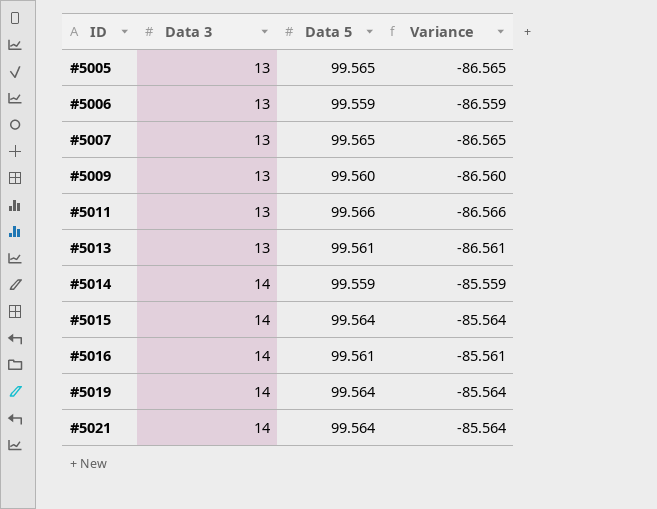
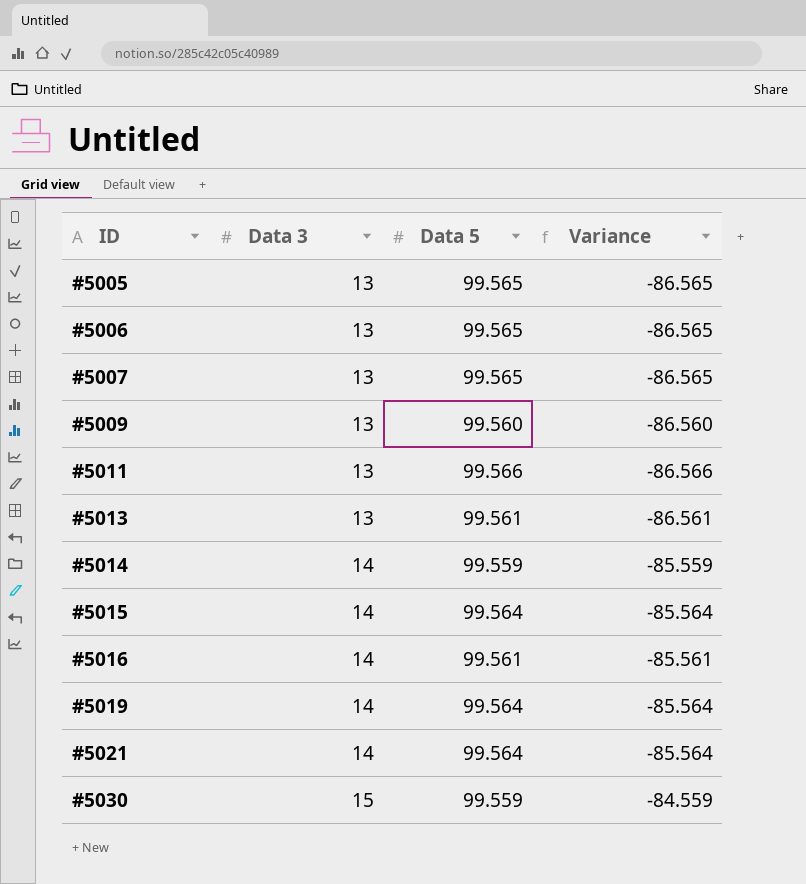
#5006 | Data 5: 99.559 -> 99.565
#5006 | Variance: -86.559 -> -86.565
row #5030: none -> 15 | 99.559 | -84.559

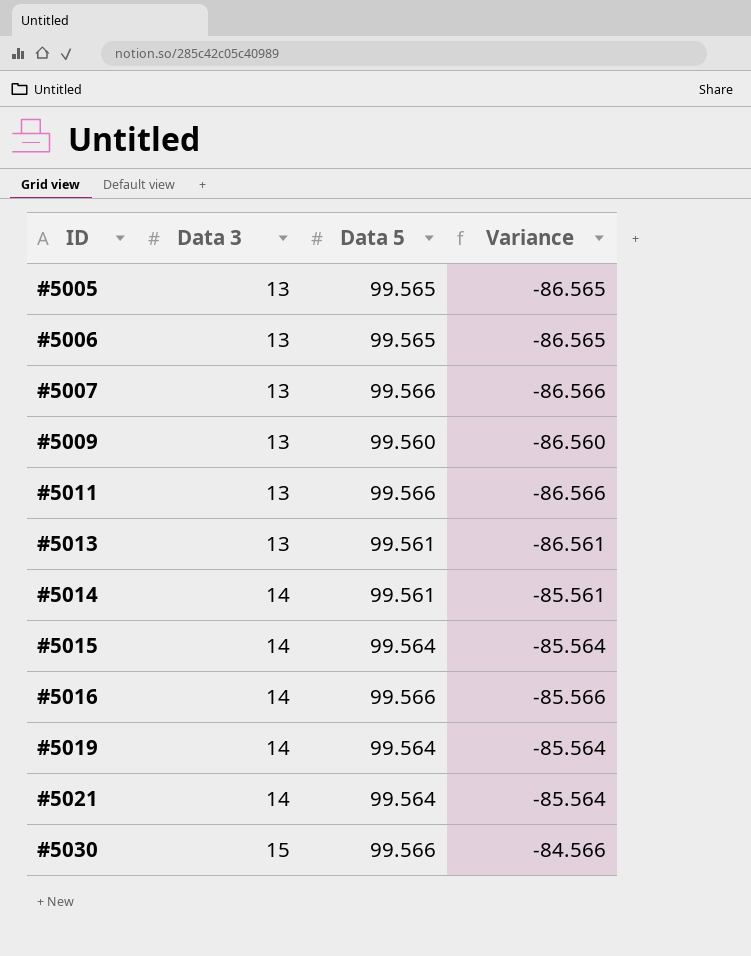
#5007 | Data 5: 99.565 -> 99.566
#5007 | Variance: -86.565 -> -86.566
#5014 | Data 5: 99.559 -> 99.561
#5014 | Variance: -85.559 -> -85.561
#5016 | Data 5: 99.561 -> 99.566
#5016 | Variance: -85.561 -> -85.566
#5030 | Data 5: 99.559 -> 99.566
#5030 | Variance: -84.559 -> -84.566

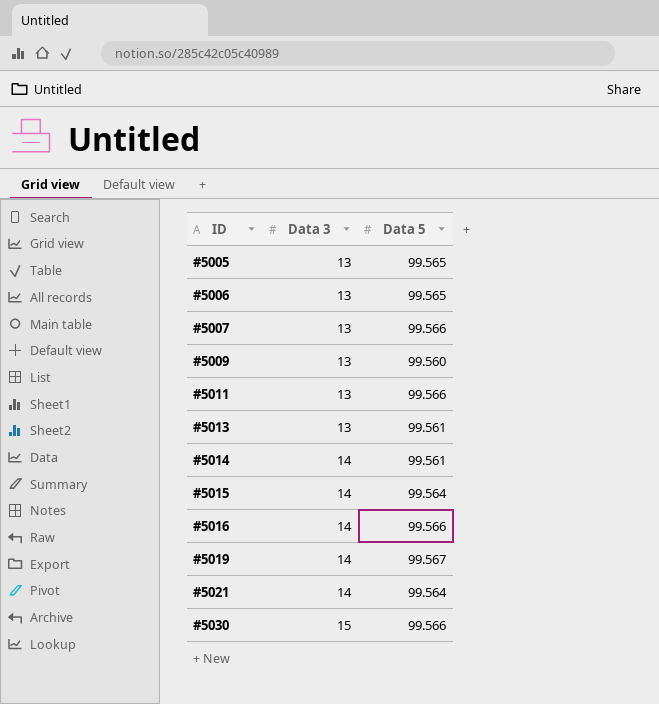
column Variance | formula: [Data 3] - [Data 5] -> none
#5019 | Data 5: 99.564 -> 99.567

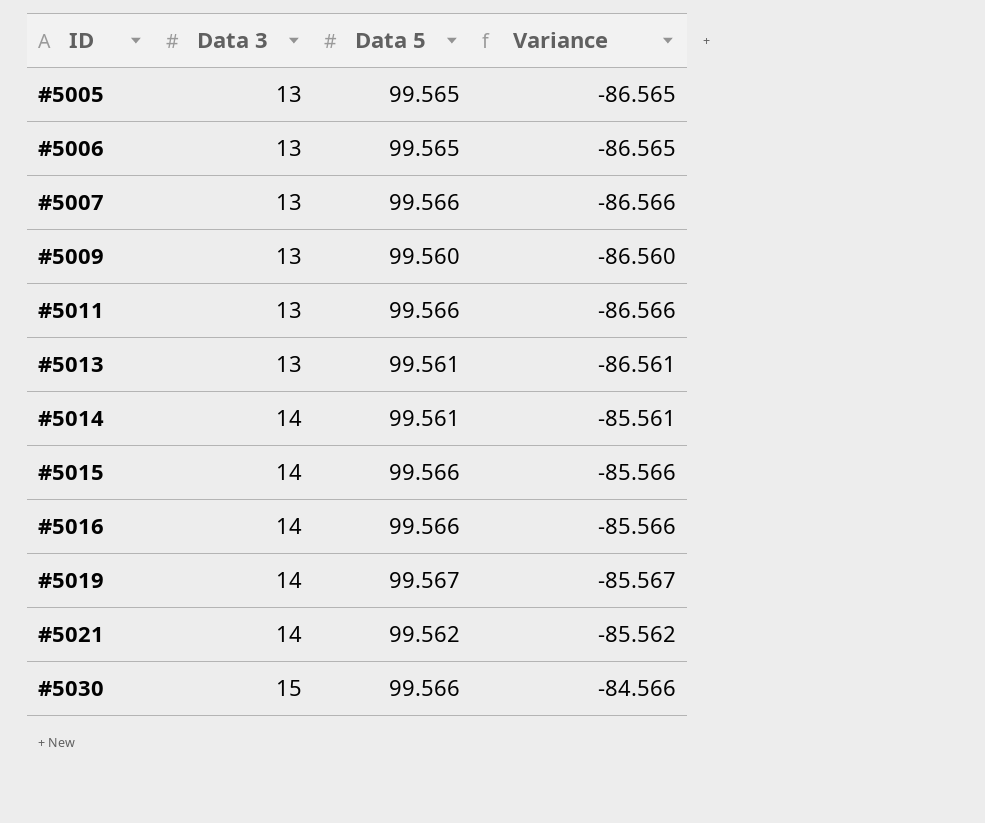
column Variance | formula: none -> [Data 3] - [Data 5]
#5015 | Data 5: 99.564 -> 99.566
#5021 | Data 5: 99.564 -> 99.562

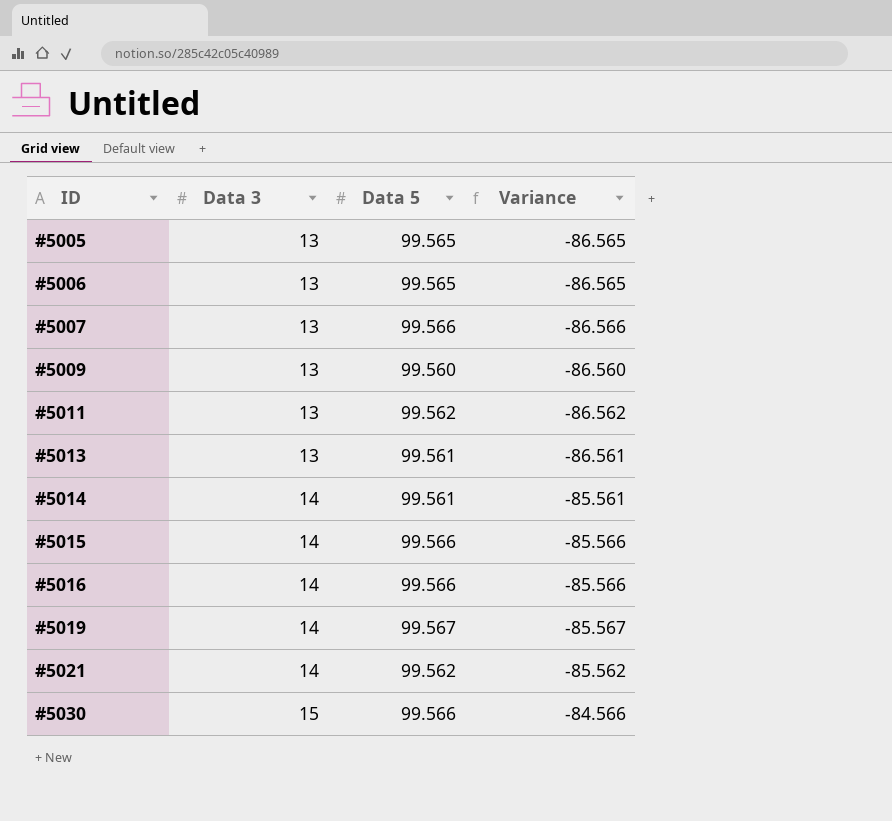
#5011 | Data 5: 99.566 -> 99.562
#5011 | Variance: -86.566 -> -86.562

